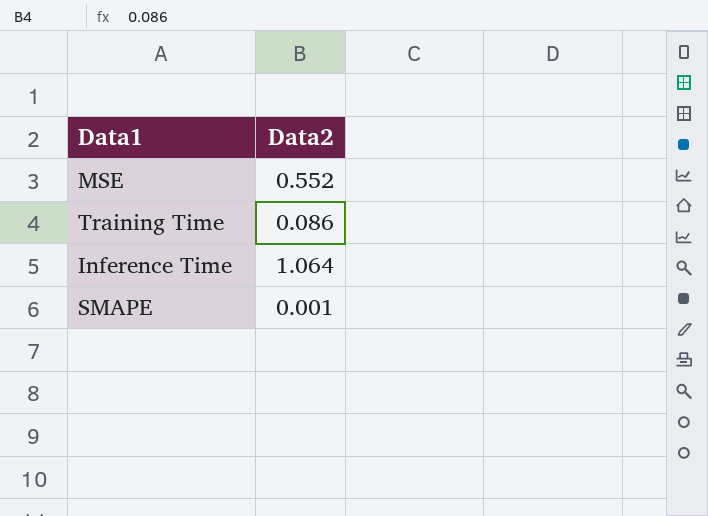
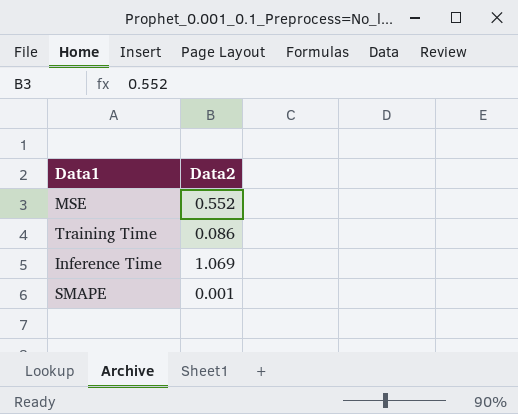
Inference Time | Data2: 1.064 -> 1.069

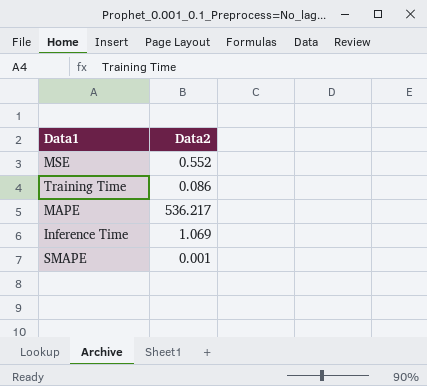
row MAPE: none -> 536.217

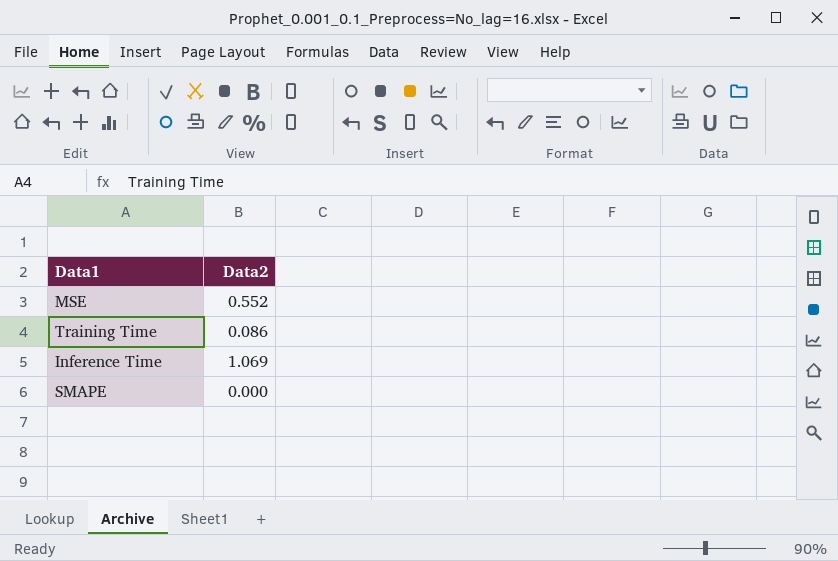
row MAPE: 536.217 -> none
SMAPE | Data2: 0.001 -> 0.000

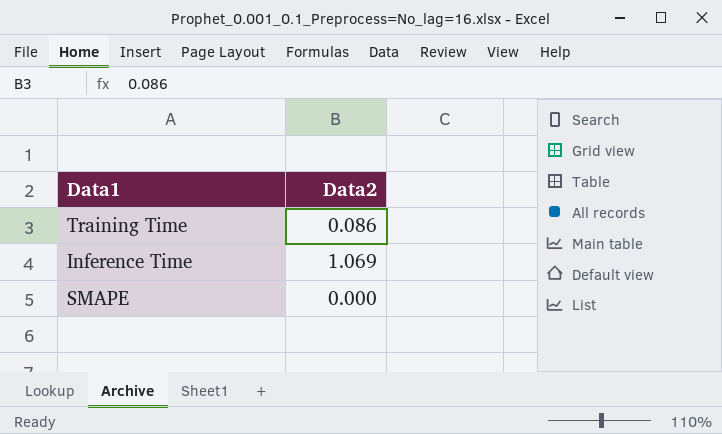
row MSE: 0.552 -> none

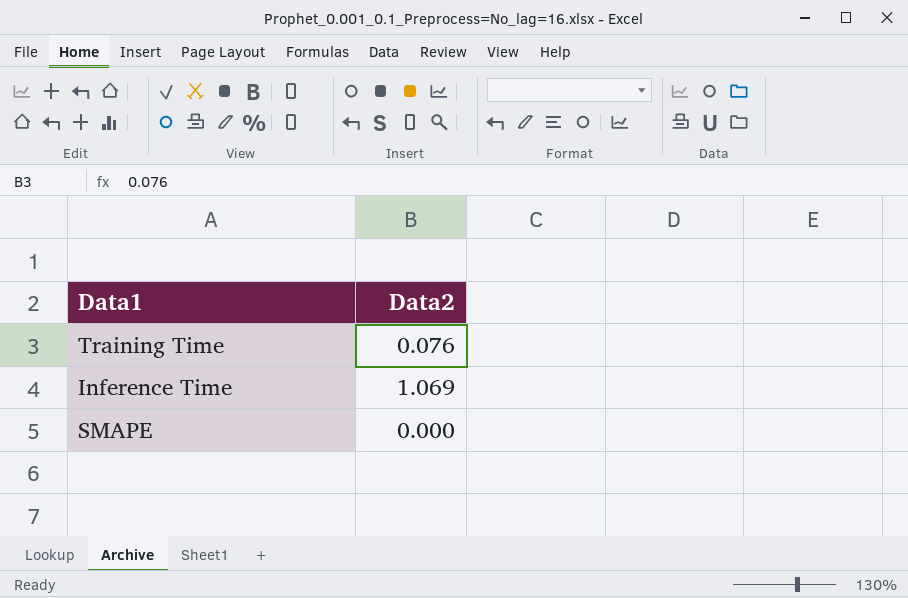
Training Time | Data2: 0.086 -> 0.076

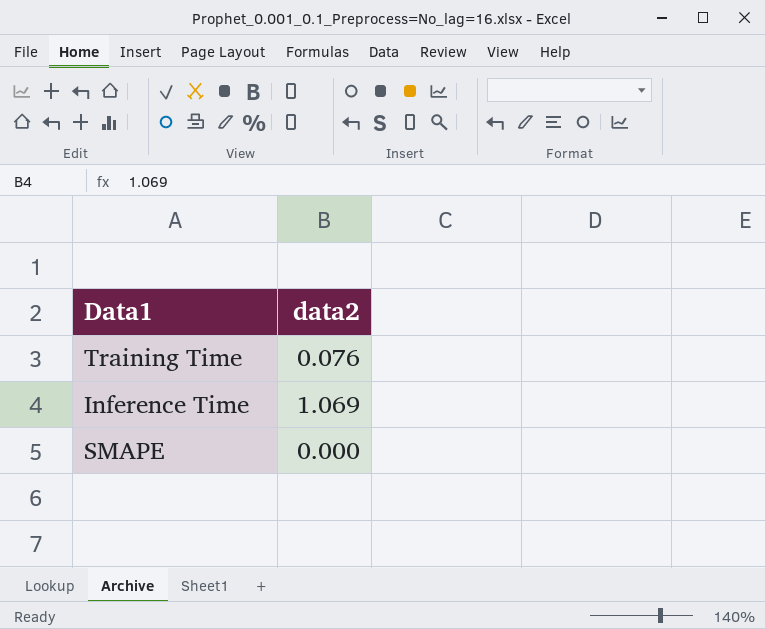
column name: Data2 -> data2

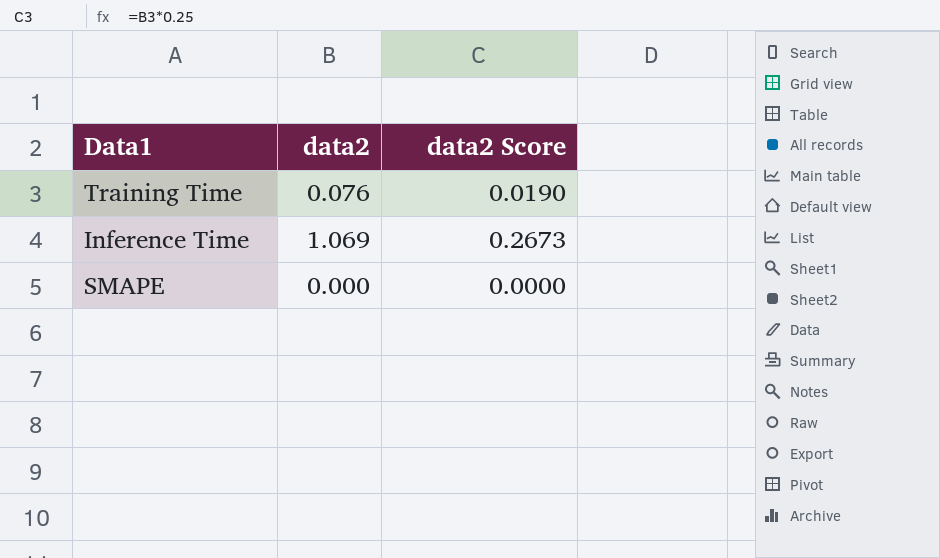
column data2 Score | formula: none -> [data2] * 0.25

